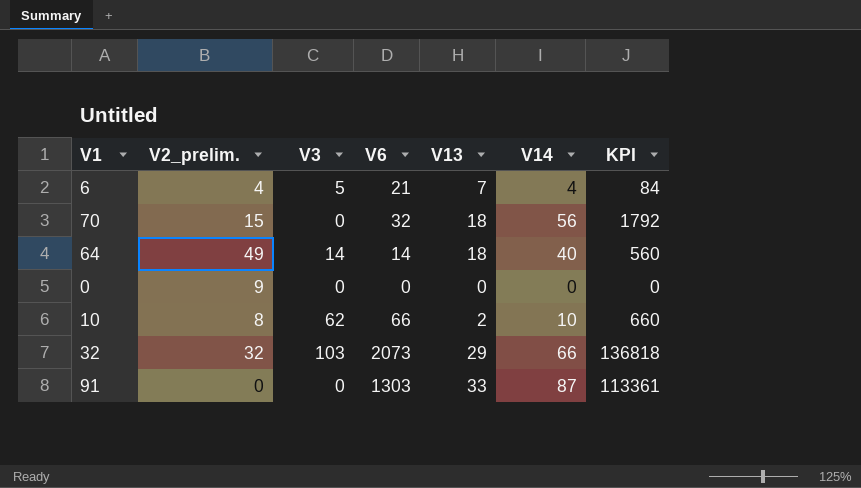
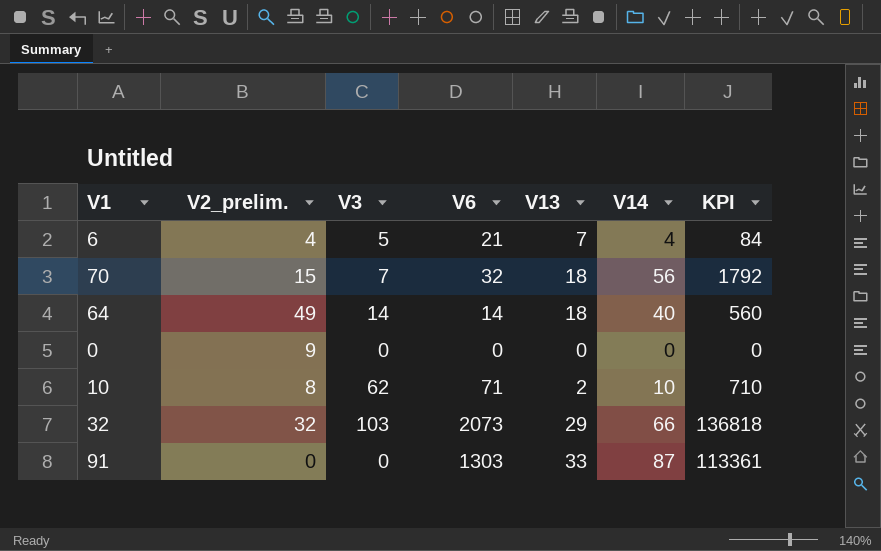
70 | V3: 0 -> 7
10 | V6: 66 -> 71
10 | KPI: 660 -> 710

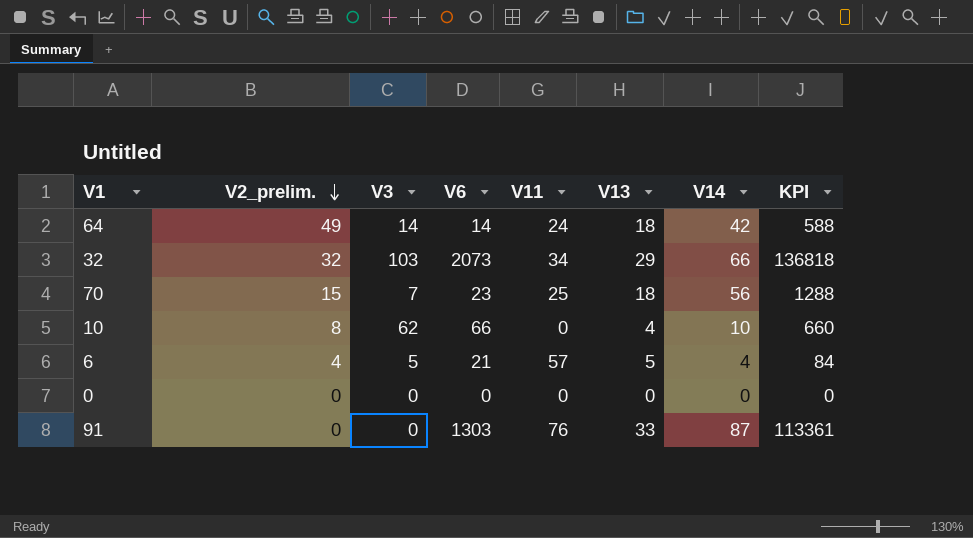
row order: none -> V2_prelim. descending
column V11 | position: none -> 5
64 | V14: 40 -> 42
64 | KPI: 560 -> 588
70 | V6: 32 -> 23
70 | KPI: 1792 -> 1288
10 | V6: 71 -> 66
10 | V13: 2 -> 4
10 | KPI: 710 -> 660
6 | V13: 7 -> 5
0 | V2_prelim.: 9 -> 0

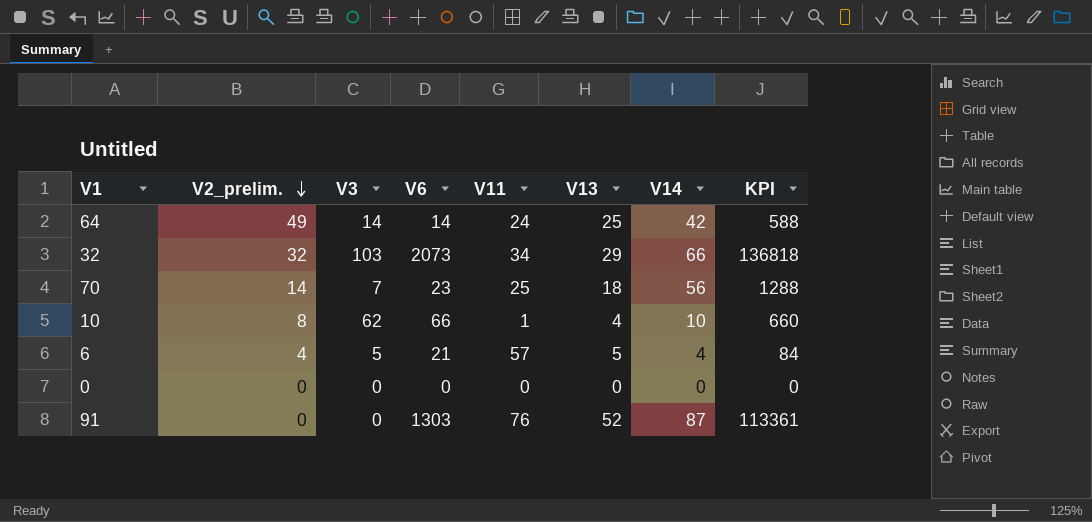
64 | V13: 18 -> 25
70 | V2_prelim.: 15 -> 14
10 | V11: 0 -> 1
91 | V13: 33 -> 52

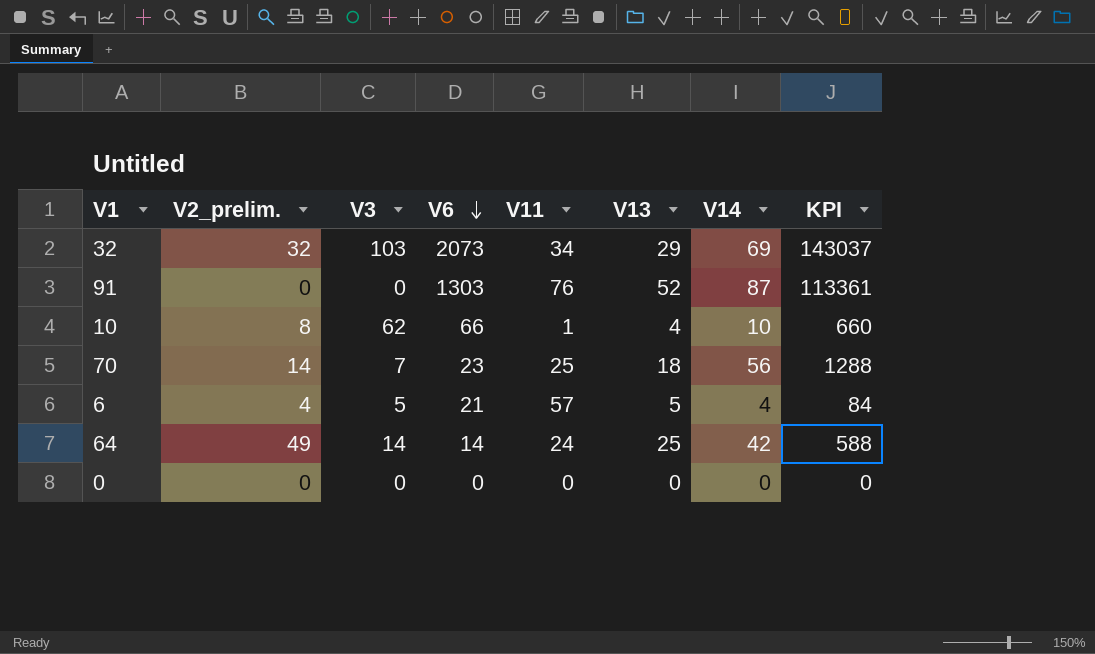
row order: V2_prelim. descending -> V6 descending
32 | V14: 66 -> 69
32 | KPI: 136818 -> 143037

